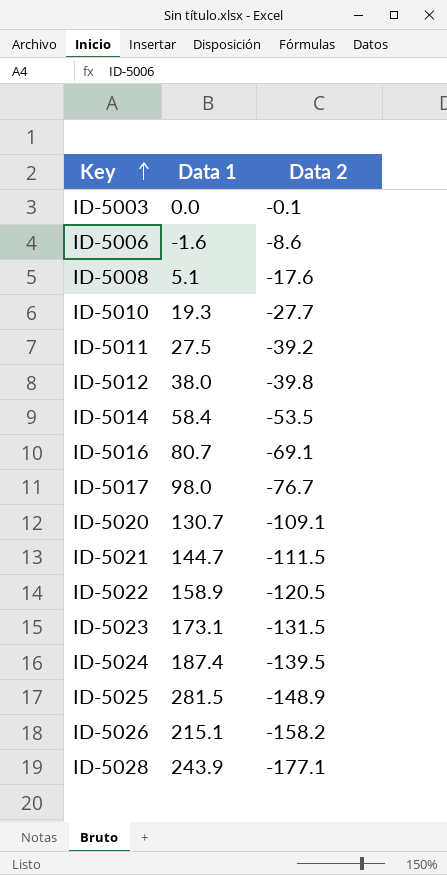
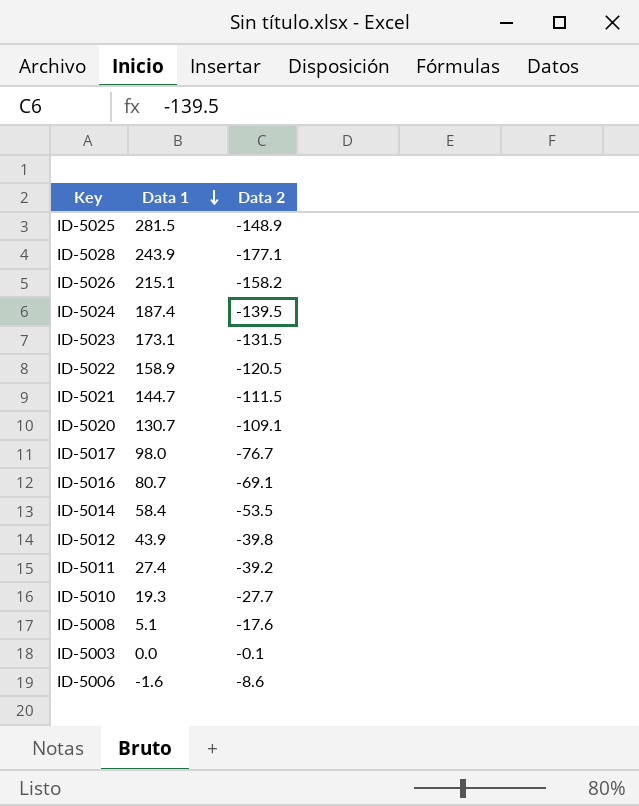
row order: Key ascending -> Data 1 descending
ID-5012 | Data 1: 38.0 -> 43.9
ID-5011 | Data 1: 27.5 -> 27.4

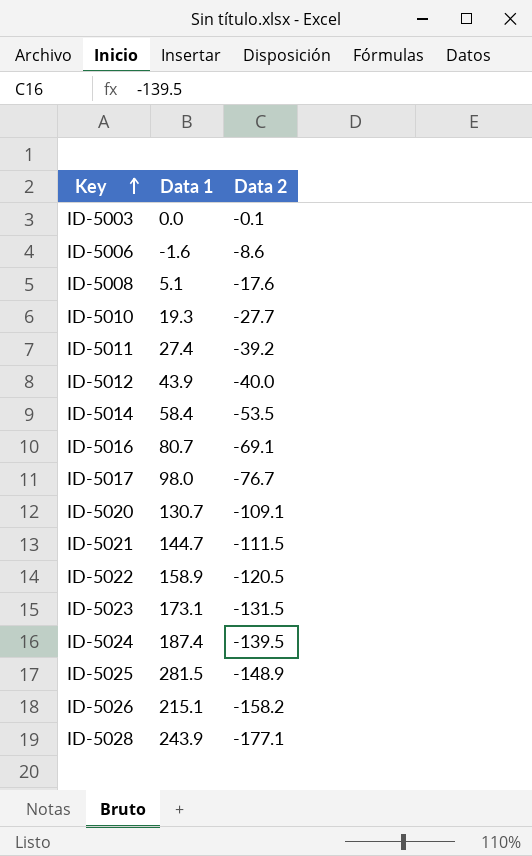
row order: Data 1 descending -> Key ascending
ID-5012 | Data 2: -39.8 -> -40.0

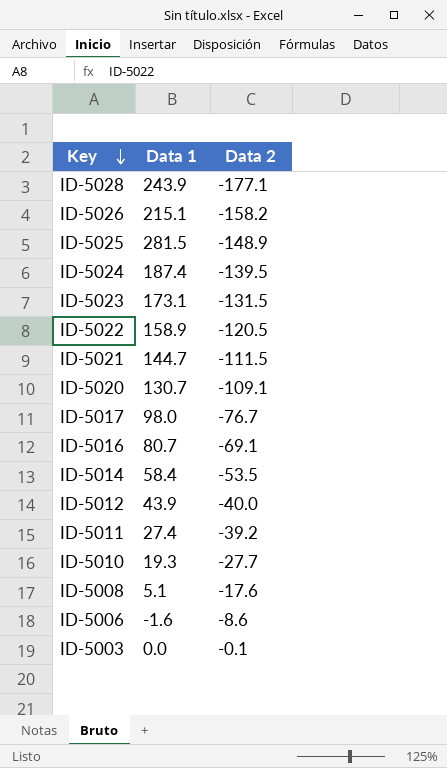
row order: Key ascending -> Key descending

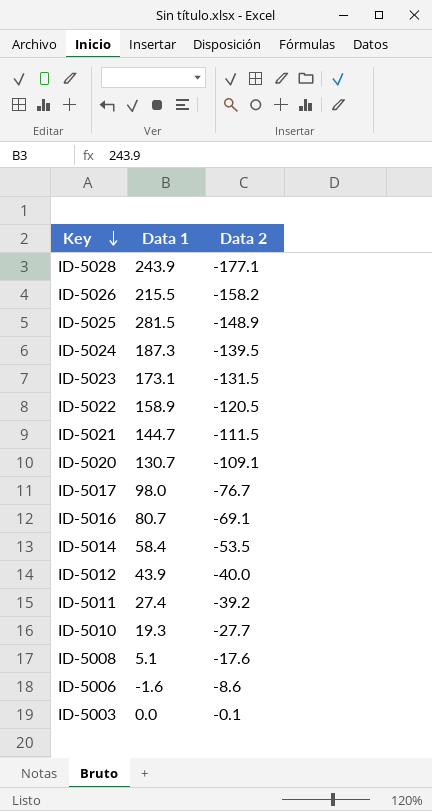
ID-5026 | Data 1: 215.1 -> 215.5
ID-5024 | Data 1: 187.4 -> 187.3

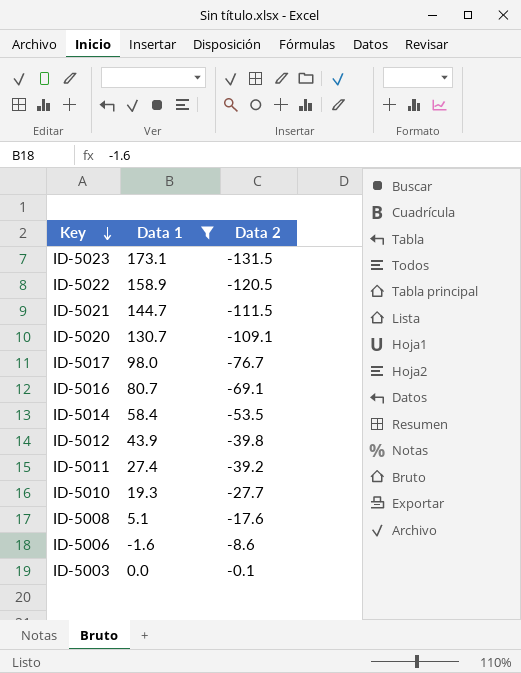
filter: none -> Data 1 <= 173.1
ID-5012 | Data 2: -40.0 -> -39.8

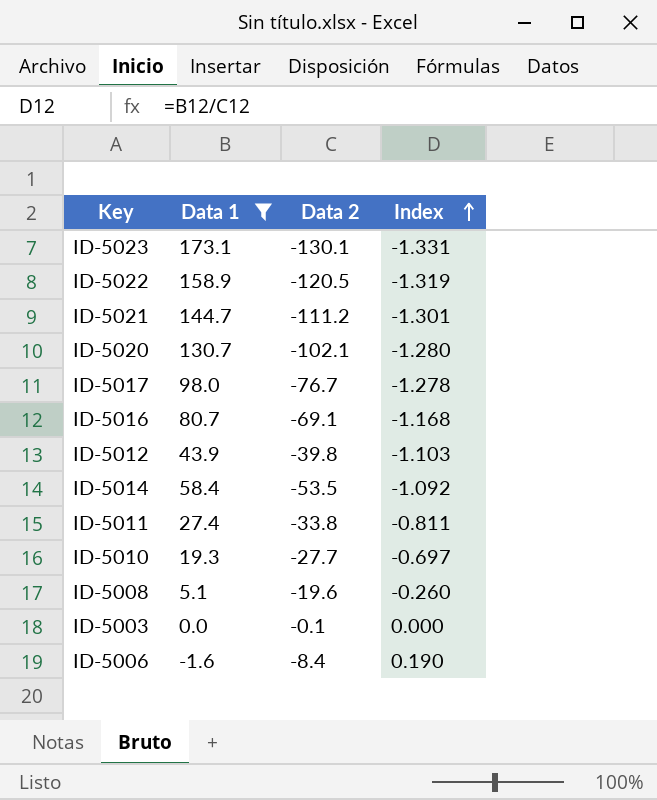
row order: Key descending -> Index ascending
column Index | formula: none -> [Data 1] / [Data 2]
ID-5023 | Data 2: -131.5 -> -130.1
ID-5021 | Data 2: -111.5 -> -111.2
ID-5020 | Data 2: -109.1 -> -102.1
ID-5011 | Data 2: -39.2 -> -33.8
ID-5008 | Data 2: -17.6 -> -19.6
ID-5006 | Data 2: -8.6 -> -8.4

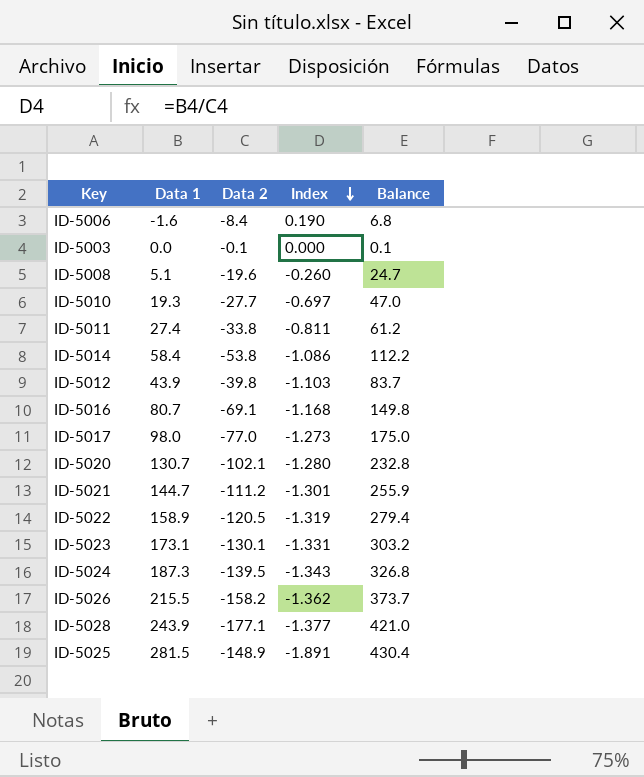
filter: Data 1 <= 173.1 -> none
row order: Index ascending -> Index descending
column Balance | formula: none -> [Data 1] - [Data 2]
ID-5014 | Data 2: -53.5 -> -53.8
ID-5014 | Index: -1.092 -> -1.086
ID-5017 | Data 2: -76.7 -> -77.0
ID-5017 | Index: -1.278 -> -1.273

